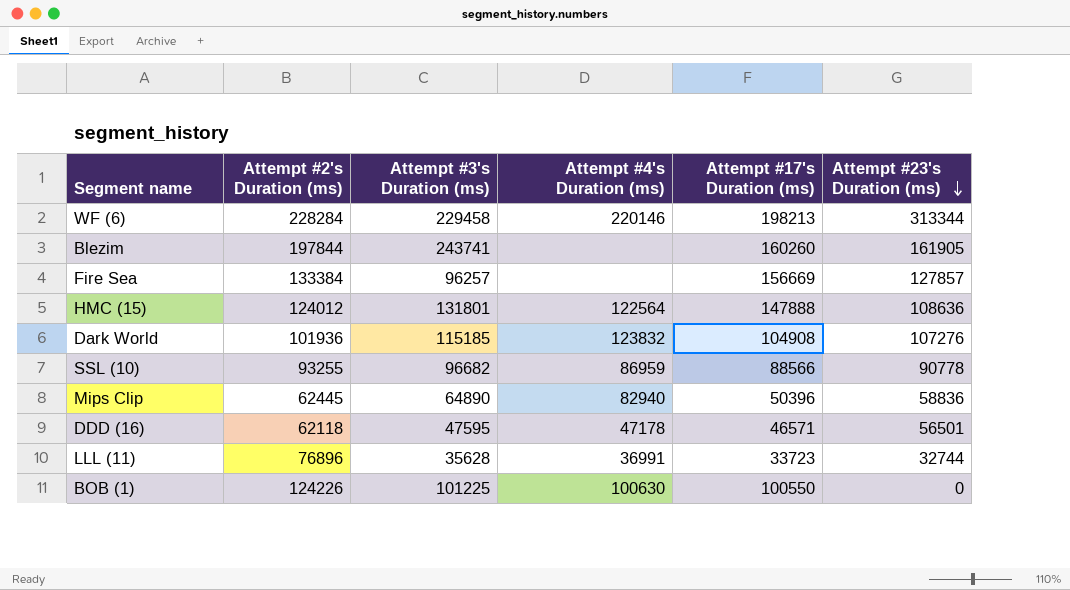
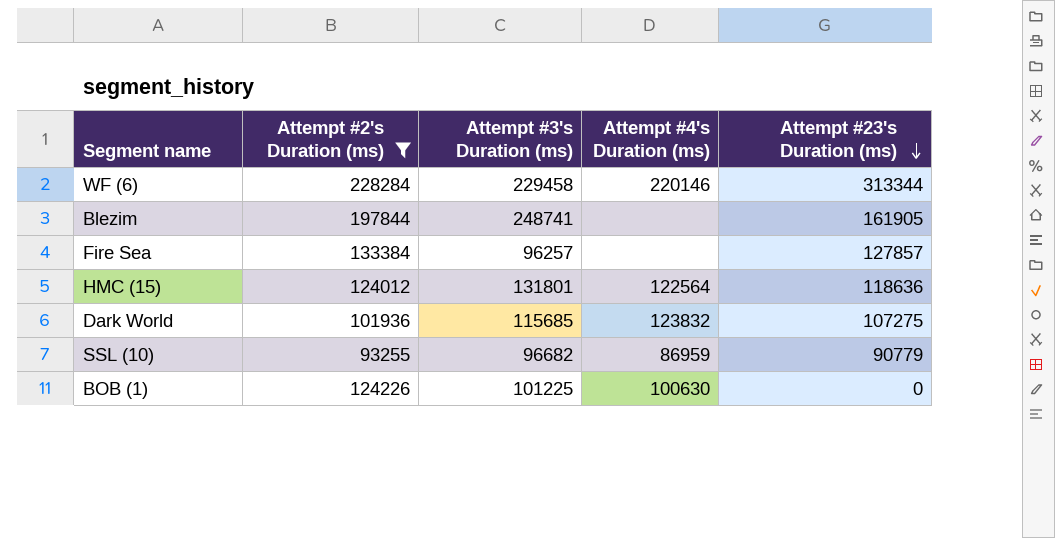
filter: none -> Attempt #2's Duration (ms) >= 93255
column Attempt #17's Duration (ms) | position: 5 -> none
Blezim | Attempt #3's Duration (ms): 243741 -> 248741
HMC (15) | Attempt #23's Duration (ms): 108636 -> 118636
Dark World | Attempt #3's Duration (ms): 115185 -> 115685
Dark World | Attempt #23's Duration (ms): 107276 -> 107275
SSL (10) | Attempt #23's Duration (ms): 90778 -> 90779

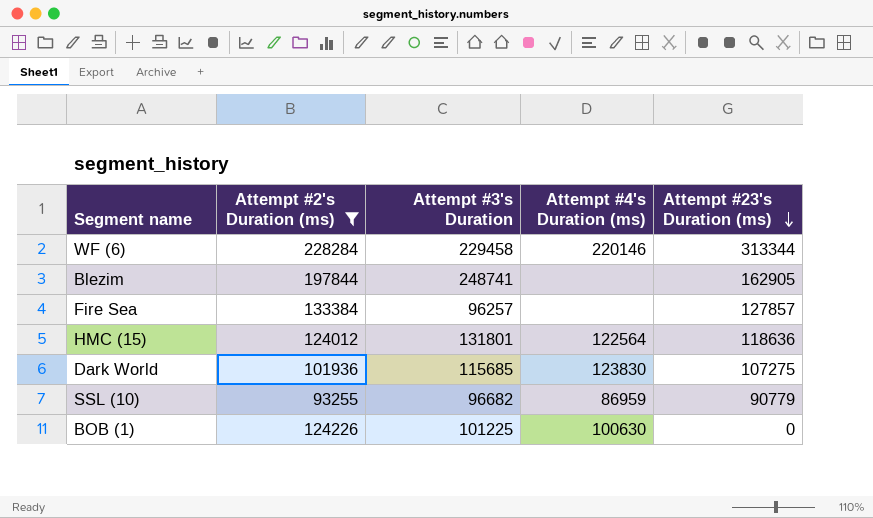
column name: Attempt #3's Duration (ms) -> Attempt #3's Duration
Blezim | Attempt #23's Duration (ms): 161905 -> 162905
Dark World | Attempt #4's Duration (ms): 123832 -> 123830

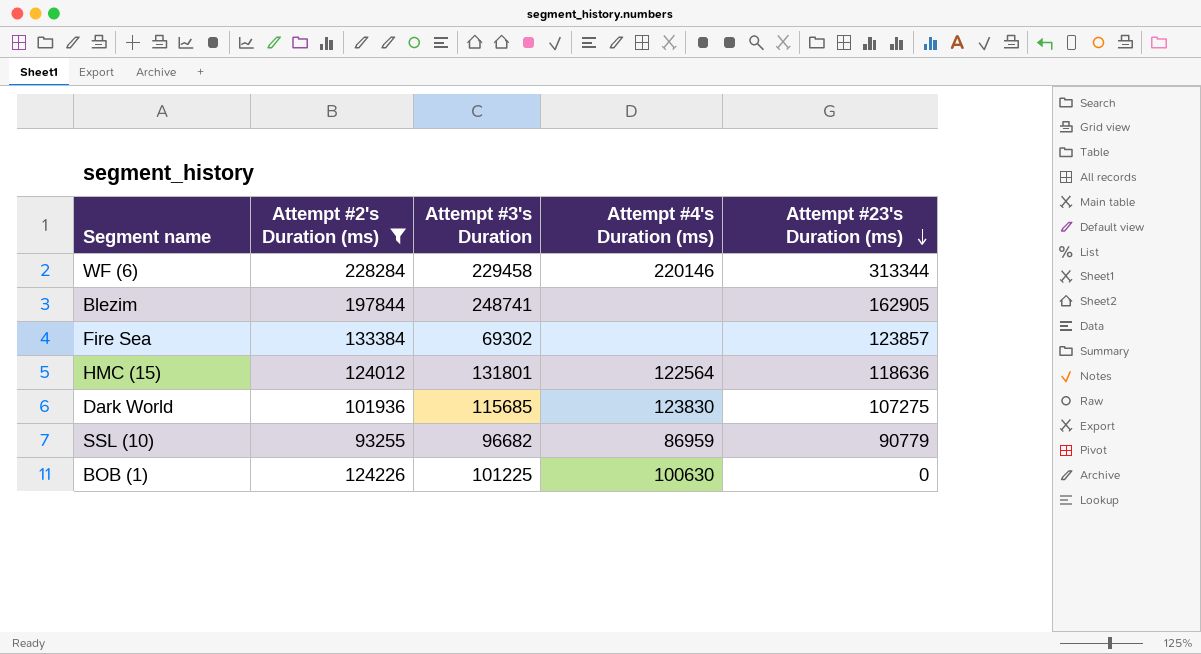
Fire Sea | Attempt #3's Duration: 96257 -> 69302
Fire Sea | Attempt #23's Duration (ms): 127857 -> 123857

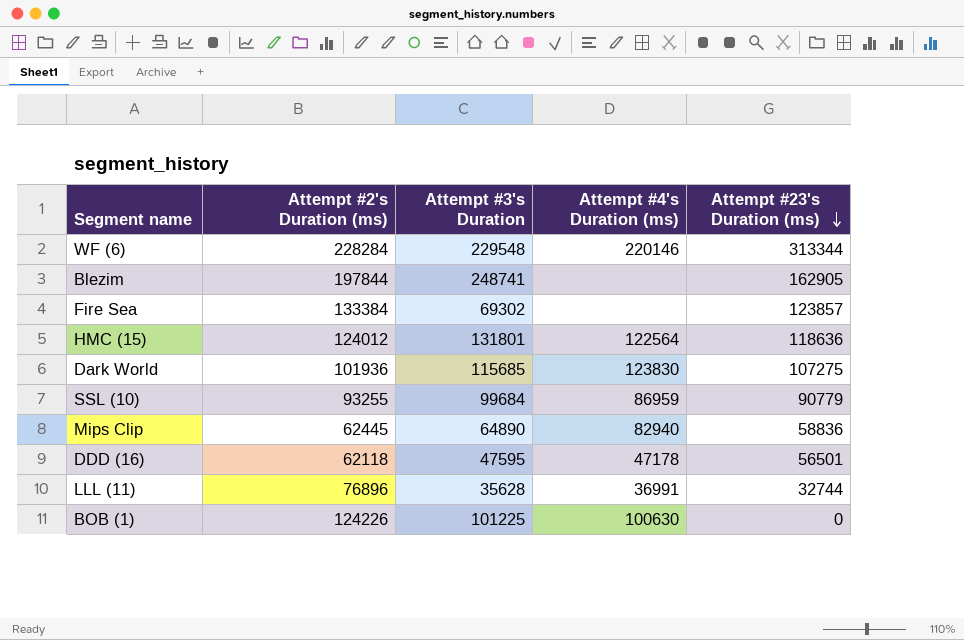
filter: Attempt #2's Duration (ms) >= 93255 -> none
WF (6) | Attempt #3's Duration: 229458 -> 229548
SSL (10) | Attempt #3's Duration: 96682 -> 99684

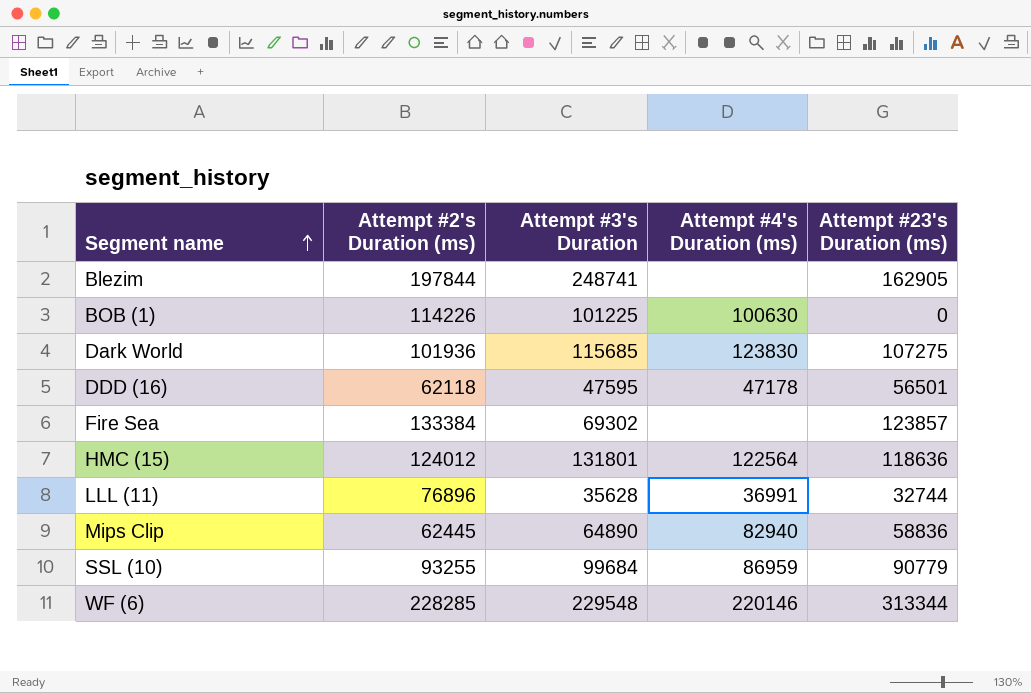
row order: Attempt #23's Duration (ms) descending -> Segment name ascending
BOB (1) | Attempt #2's Duration (ms): 124226 -> 114226
WF (6) | Attempt #2's Duration (ms): 228284 -> 228285

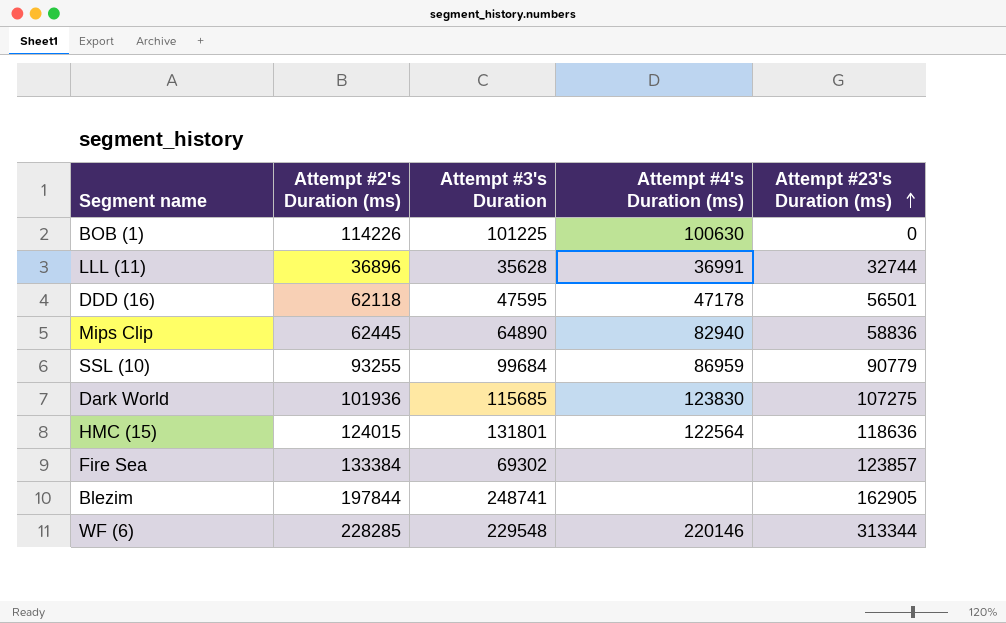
row order: Segment name ascending -> Attempt #23's Duration (ms) ascending
LLL (11) | Attempt #2's Duration (ms): 76896 -> 36896
HMC (15) | Attempt #2's Duration (ms): 124012 -> 124015

